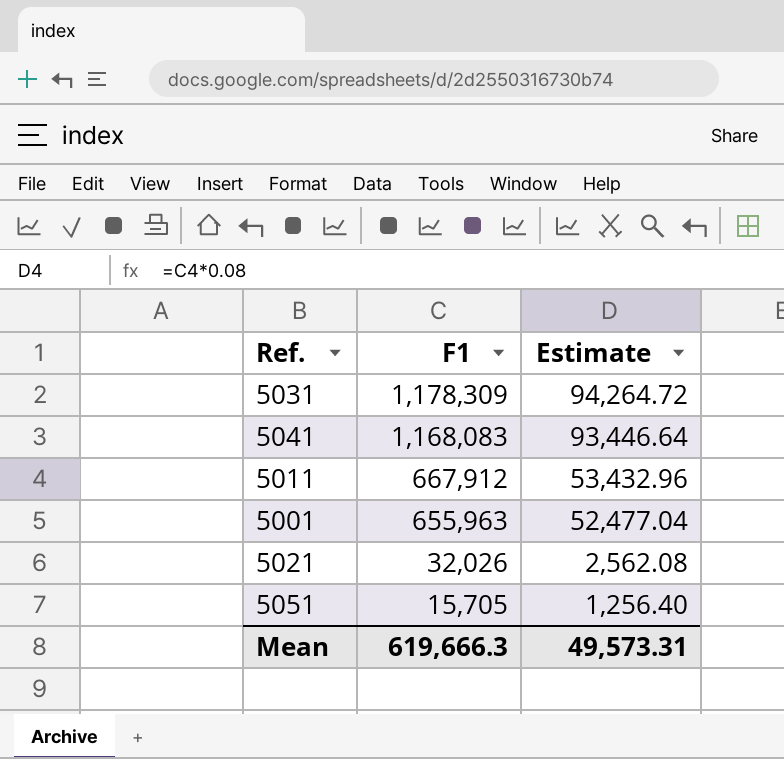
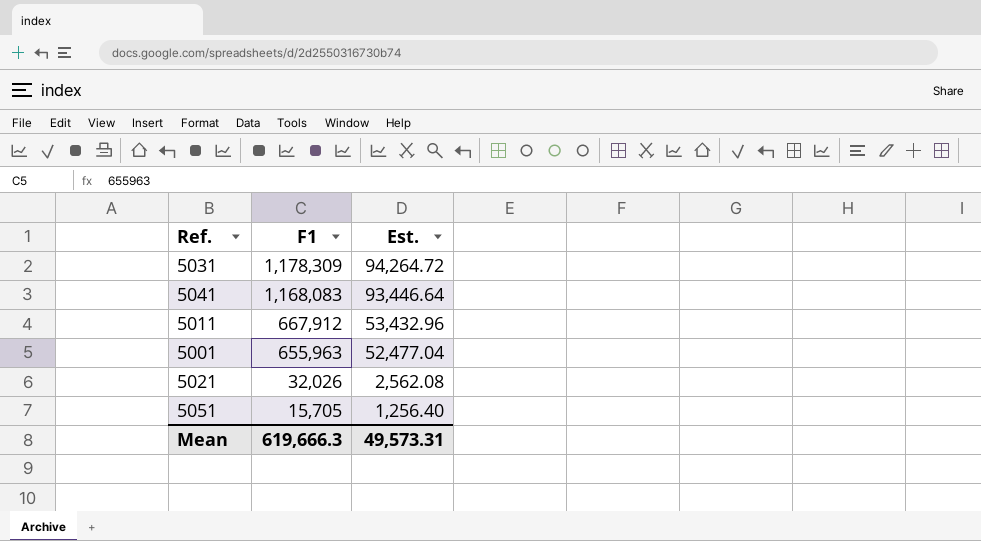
column name: Estimate -> Est.

